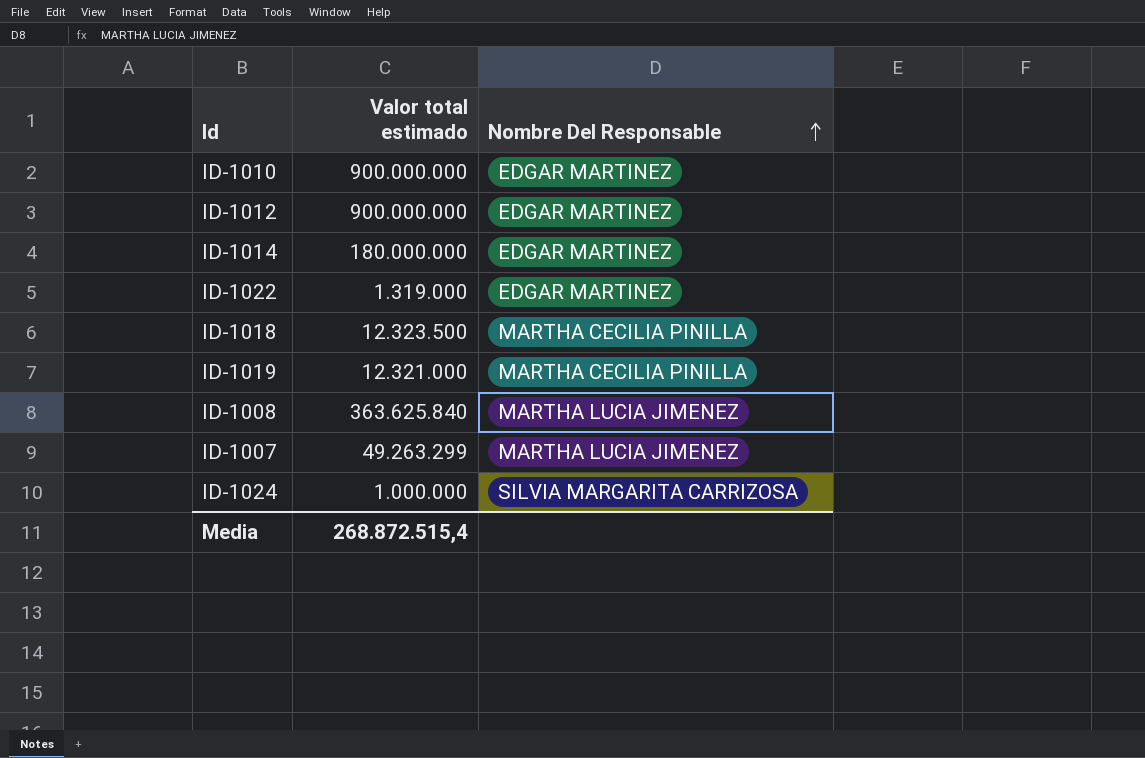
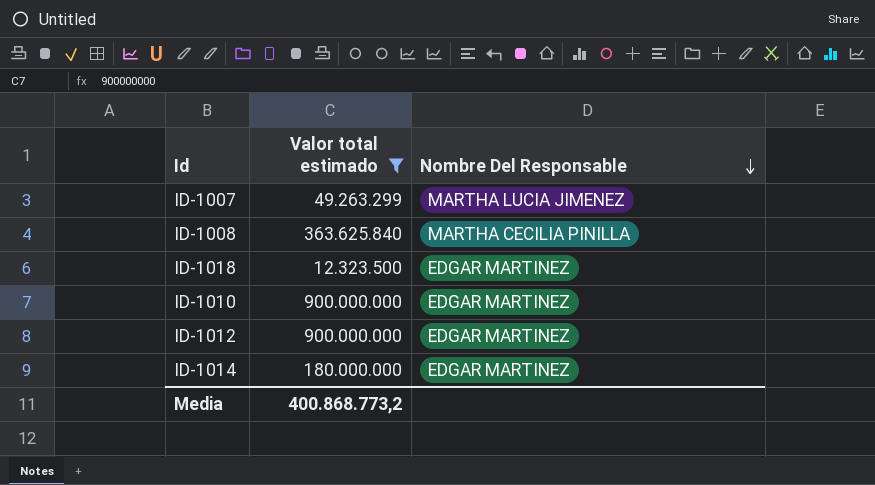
filter: none -> Valor total estimado >= 12.323.500
row order: Nombre Del Responsable ascending -> Nombre Del Responsable descending
ID-1008 | Nombre Del Responsable: MARTHA LUCIA JIMENEZ -> MARTHA CECILIA PINILLA
ID-1018 | Nombre Del Responsable: MARTHA CECILIA PINILLA -> EDGAR MARTINEZ
Media | Valor total estimado: 268.872.515,4 -> 400.868.773,2

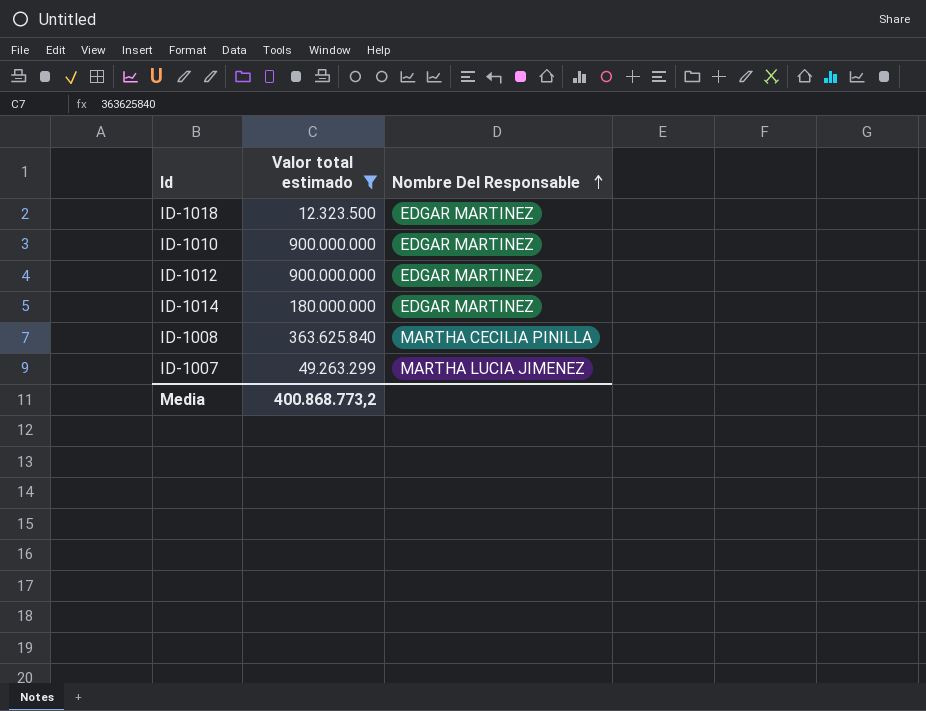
row order: Nombre Del Responsable descending -> Nombre Del Responsable ascending

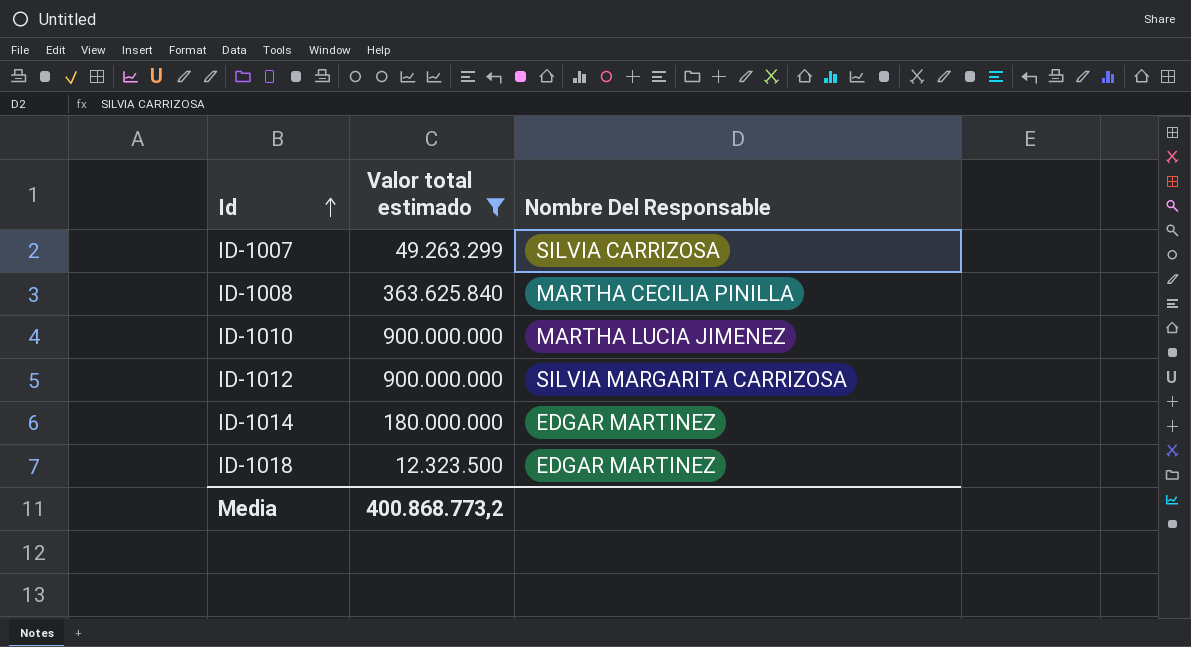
row order: Nombre Del Responsable ascending -> Id ascending
ID-1007 | Nombre Del Responsable: MARTHA LUCIA JIMENEZ -> SILVIA CARRIZOSA
ID-1010 | Nombre Del Responsable: EDGAR MARTINEZ -> MARTHA LUCIA JIMENEZ
ID-1012 | Nombre Del Responsable: EDGAR MARTINEZ -> SILVIA MARGARITA CARRIZOSA

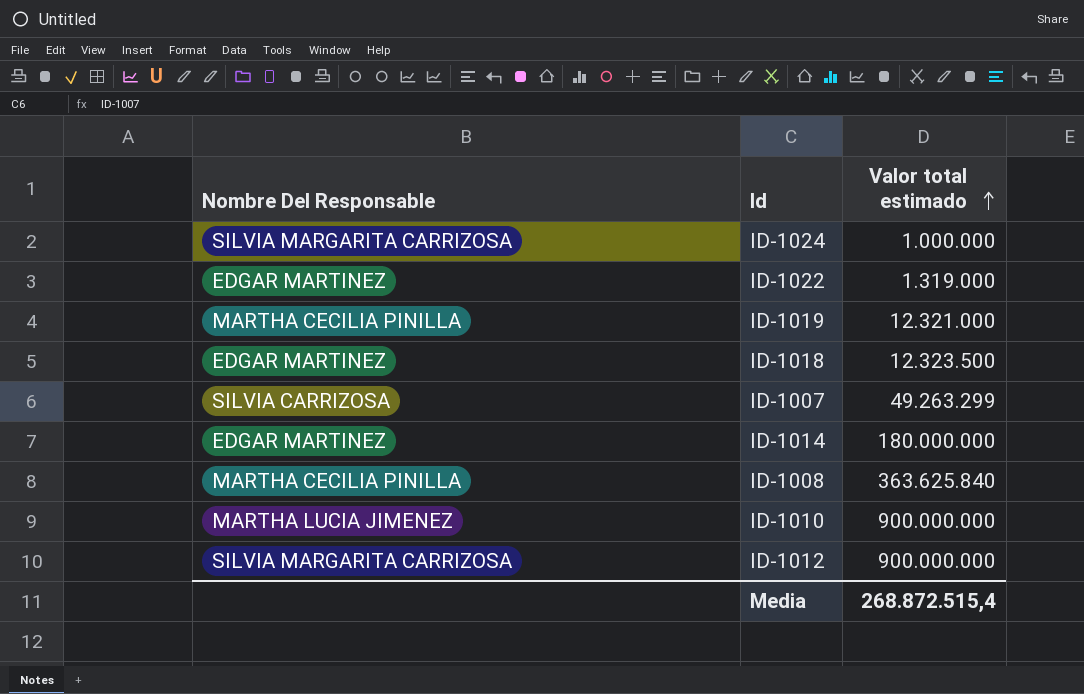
filter: Valor total estimado >= 12.323.500 -> none
row order: Id ascending -> Valor total estimado ascending
column Nombre Del Responsable | position: 3 -> 1
Media | Valor total estimado: 400.868.773,2 -> 268.872.515,4

